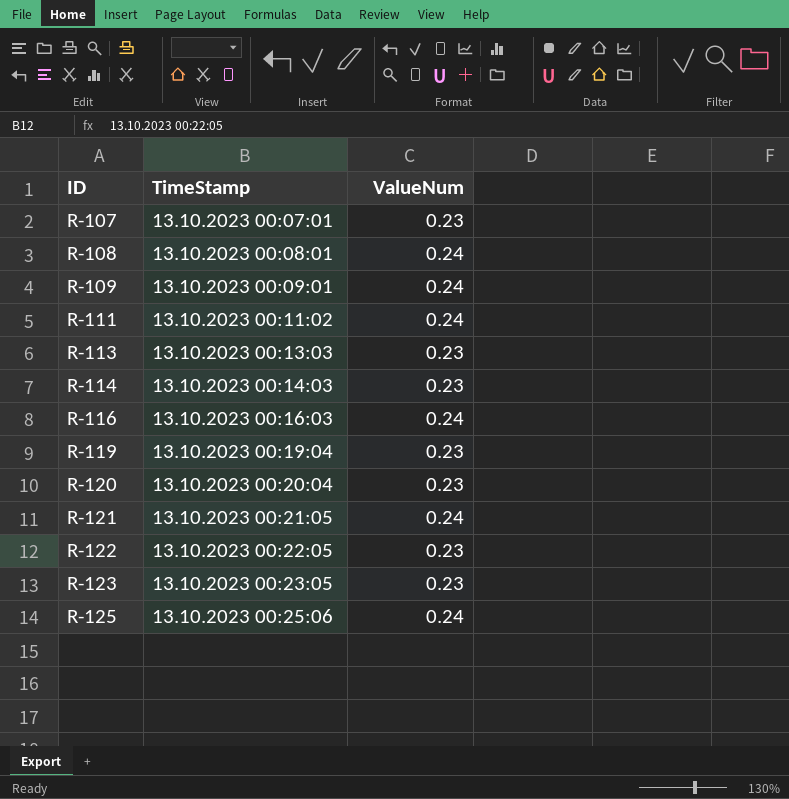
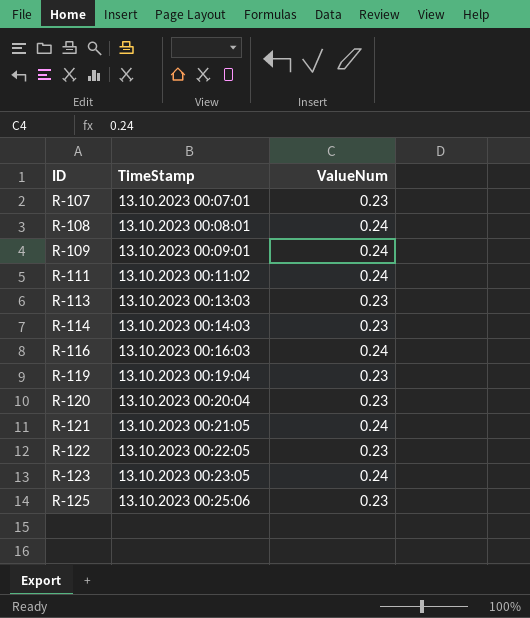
R-123 | ValueNum: 0.23 -> 0.24
R-125 | ValueNum: 0.24 -> 0.23

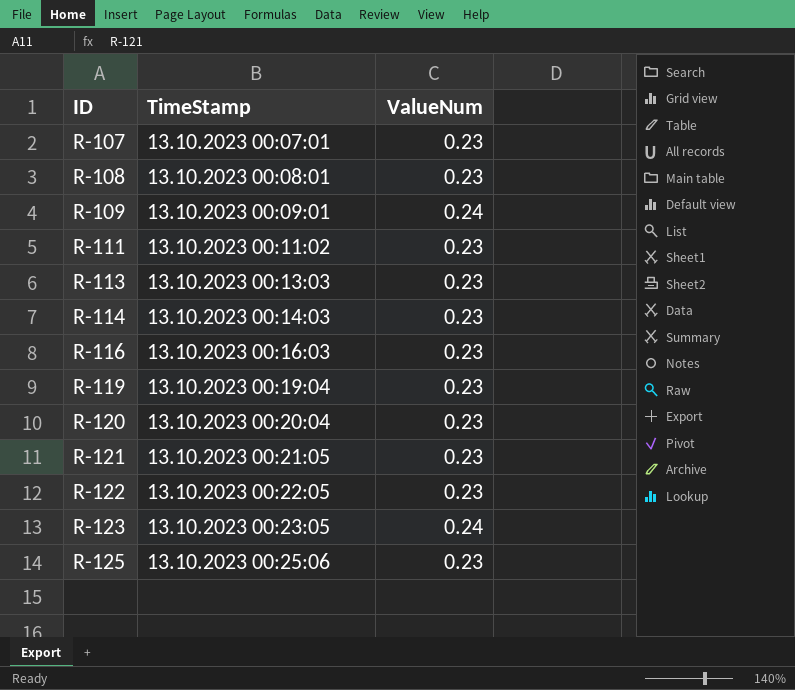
R-108 | ValueNum: 0.24 -> 0.23
R-111 | ValueNum: 0.24 -> 0.23
R-116 | ValueNum: 0.24 -> 0.23
R-121 | ValueNum: 0.24 -> 0.23

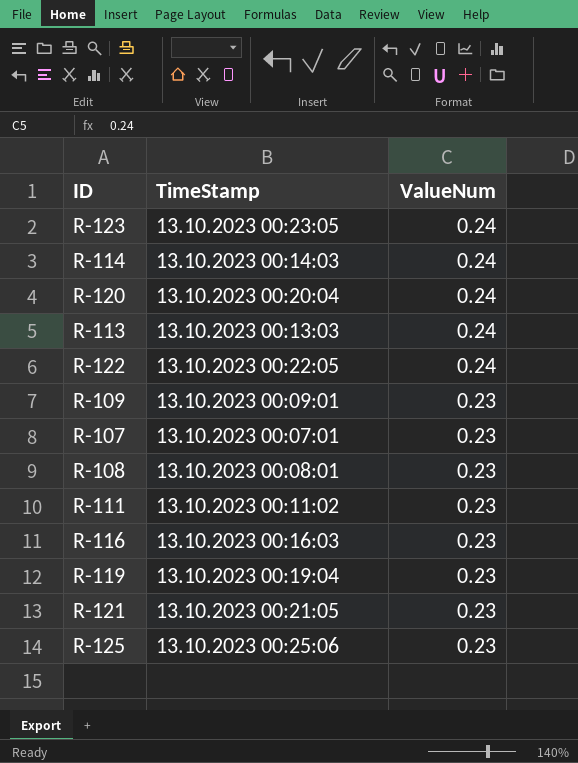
row order: ID ascending -> ValueNum descending
R-114 | ValueNum: 0.23 -> 0.24
R-120 | ValueNum: 0.23 -> 0.24
R-113 | ValueNum: 0.23 -> 0.24
R-122 | ValueNum: 0.23 -> 0.24
R-109 | ValueNum: 0.24 -> 0.23

